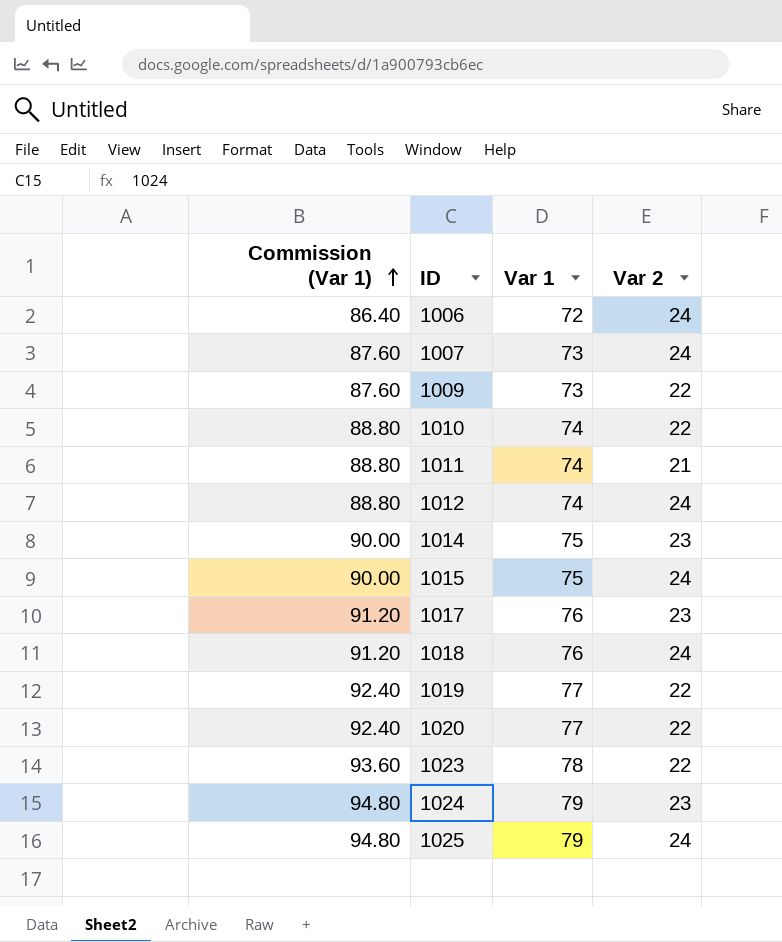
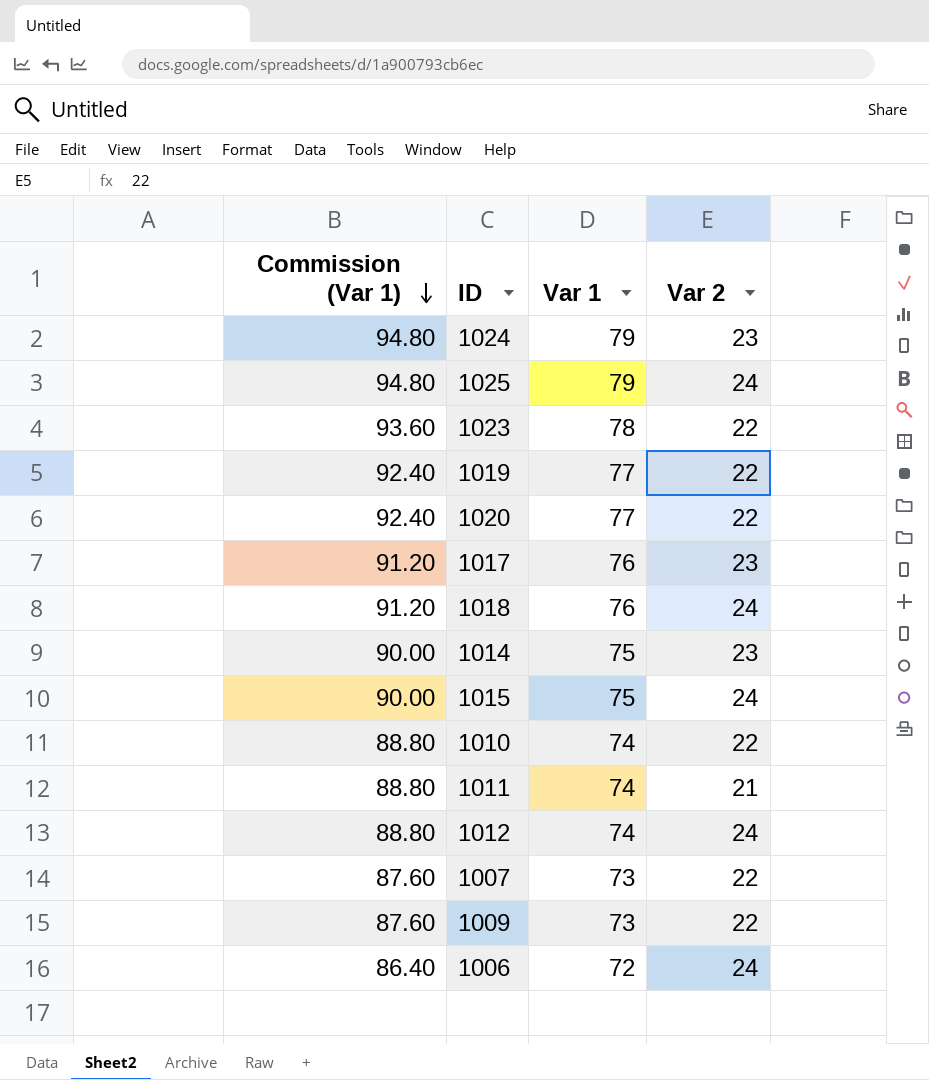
row order: Commission (Var 1) ascending -> Commission (Var 1) descending
1007 | Var 2: 24 -> 22

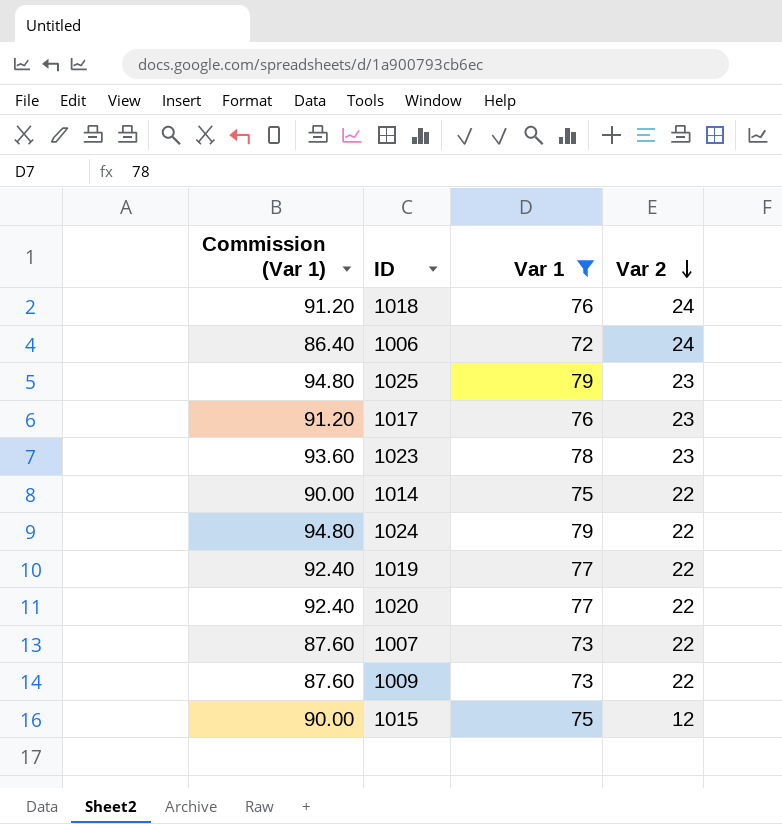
filter: none -> Var 1 != 74
row order: Commission (Var 1) descending -> Var 2 descending
1025 | Var 2: 24 -> 23
1023 | Var 2: 22 -> 23
1014 | Var 2: 23 -> 22
1024 | Var 2: 23 -> 22
1015 | Var 2: 24 -> 12

